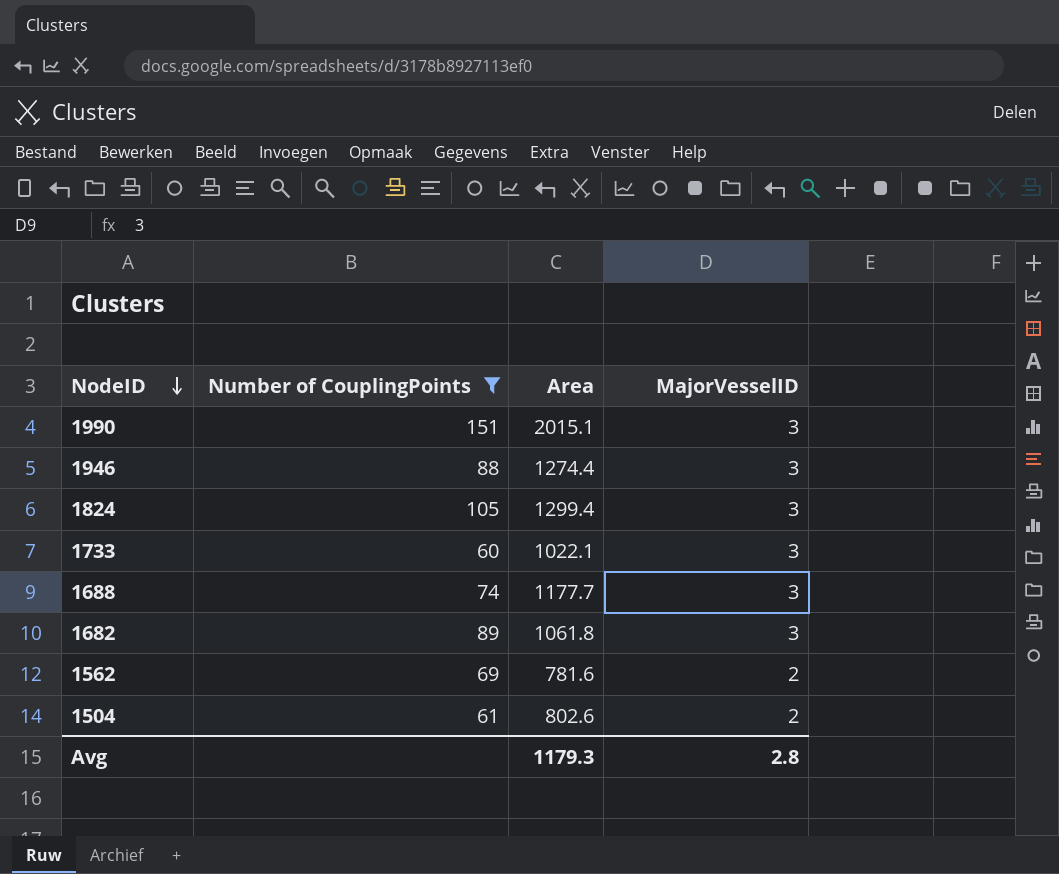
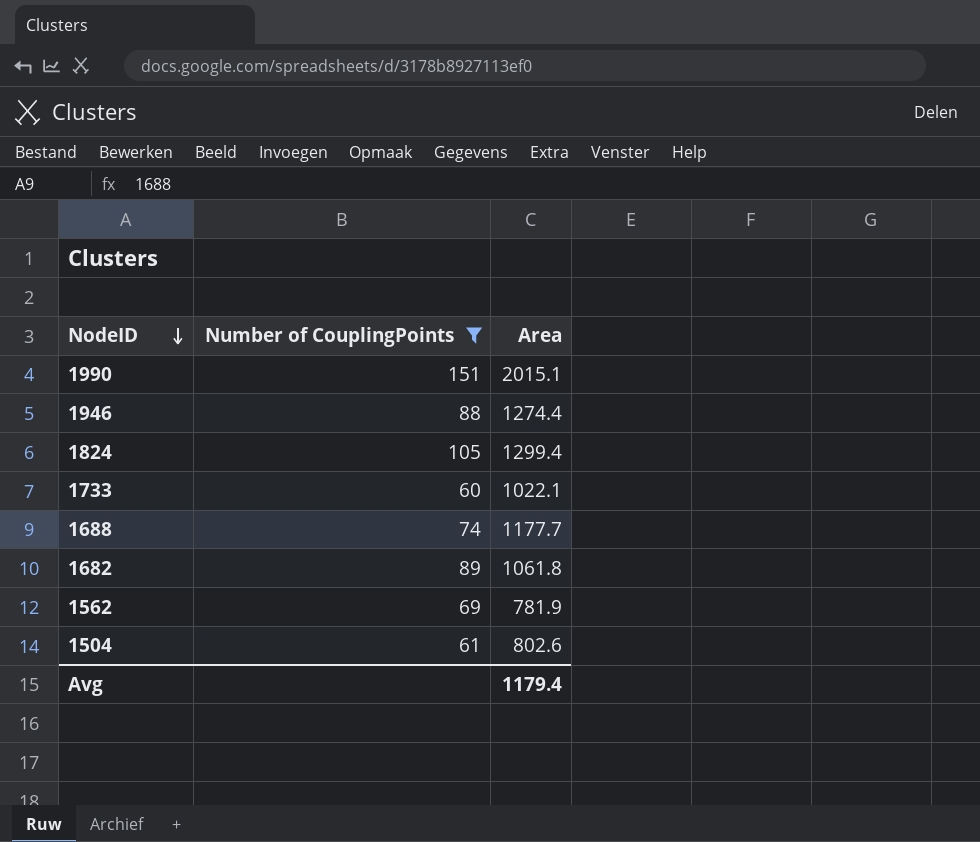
column MajorVesselID | position: 4 -> none
1562 | Area: 781.6 -> 781.9
Avg | Area: 1179.3 -> 1179.4

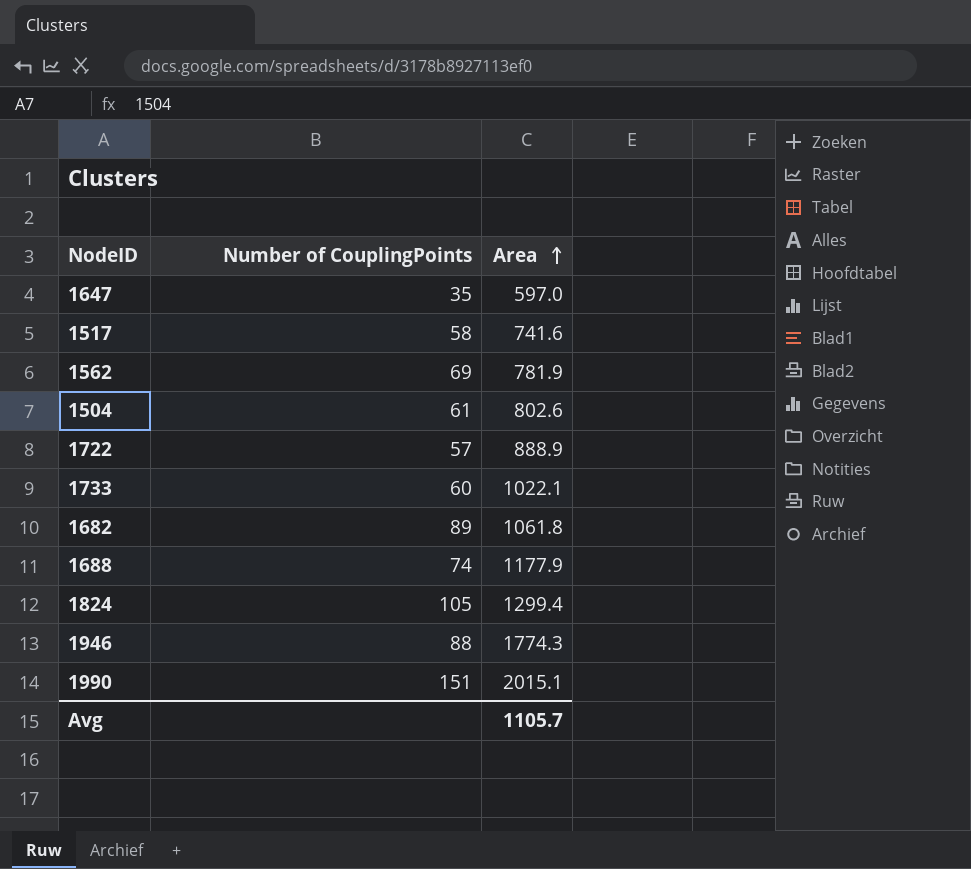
filter: Number of CouplingPoints >= 60 -> none
row order: NodeID descending -> Area ascending
1688 | Area: 1177.7 -> 1177.9
1946 | Area: 1274.4 -> 1774.3
Avg | Area: 1179.4 -> 1105.7

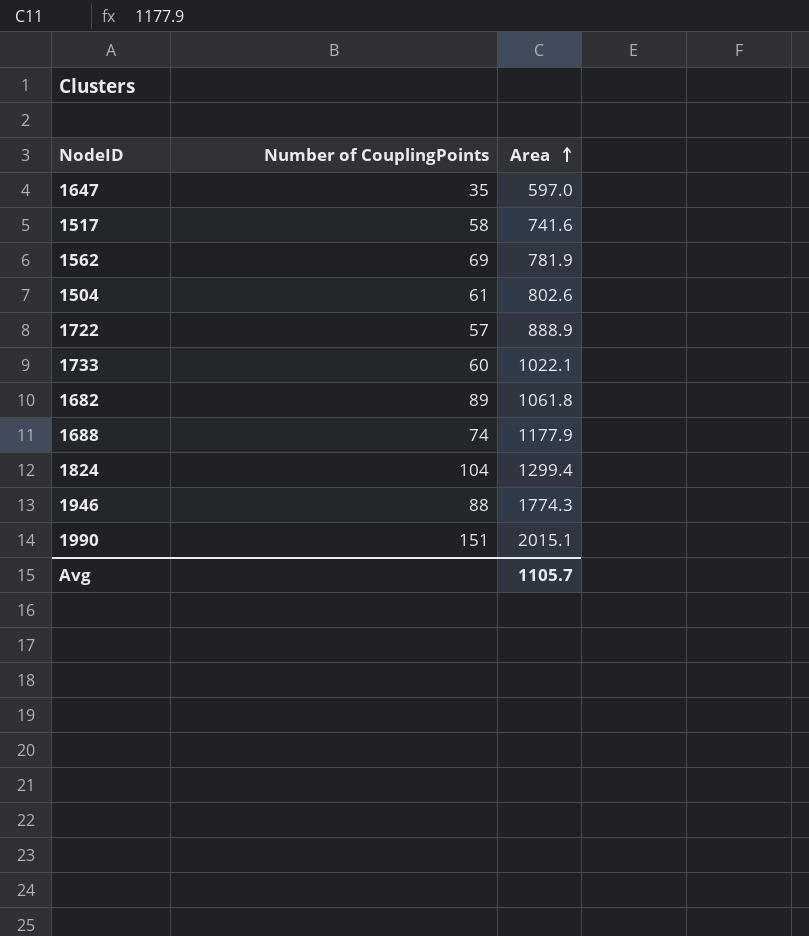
1824 | Number of CouplingPoints: 105 -> 104

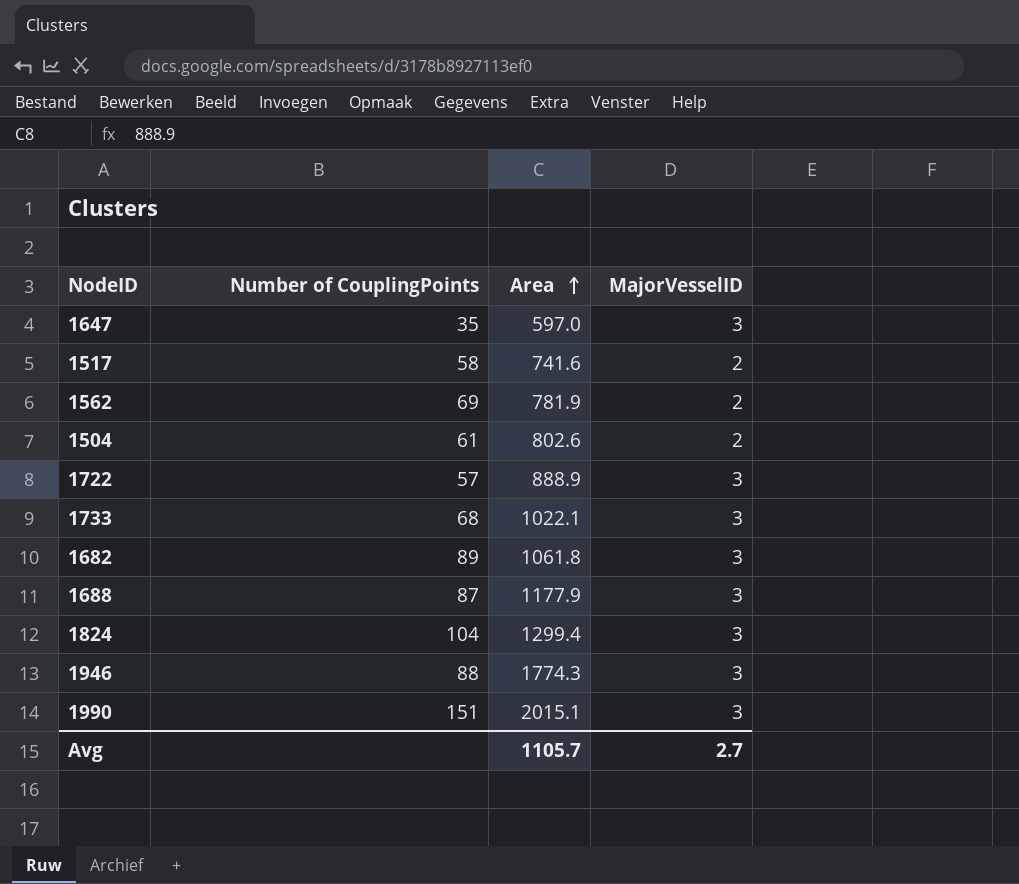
column MajorVesselID | position: none -> 4
1733 | Number of CouplingPoints: 60 -> 68
1688 | Number of CouplingPoints: 74 -> 87

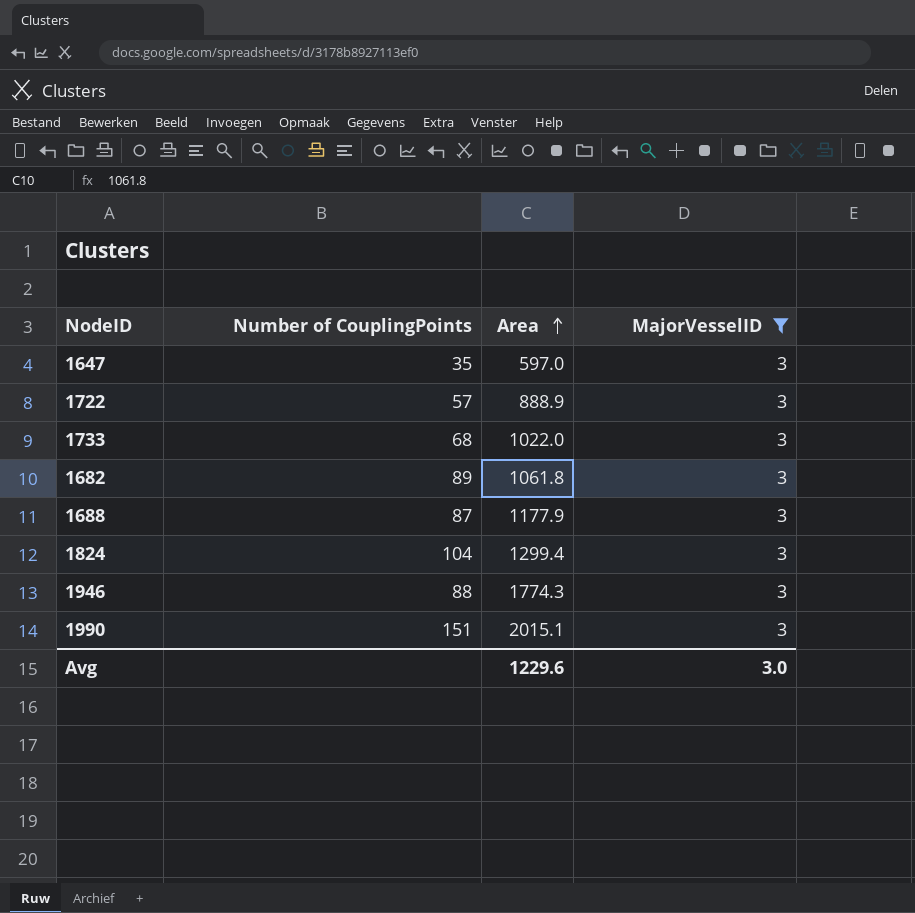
filter: none -> MajorVesselID = 3
1733 | Area: 1022.1 -> 1022.0
Avg | Area: 1105.7 -> 1229.6
Avg | MajorVesselID: 2.7 -> 3.0

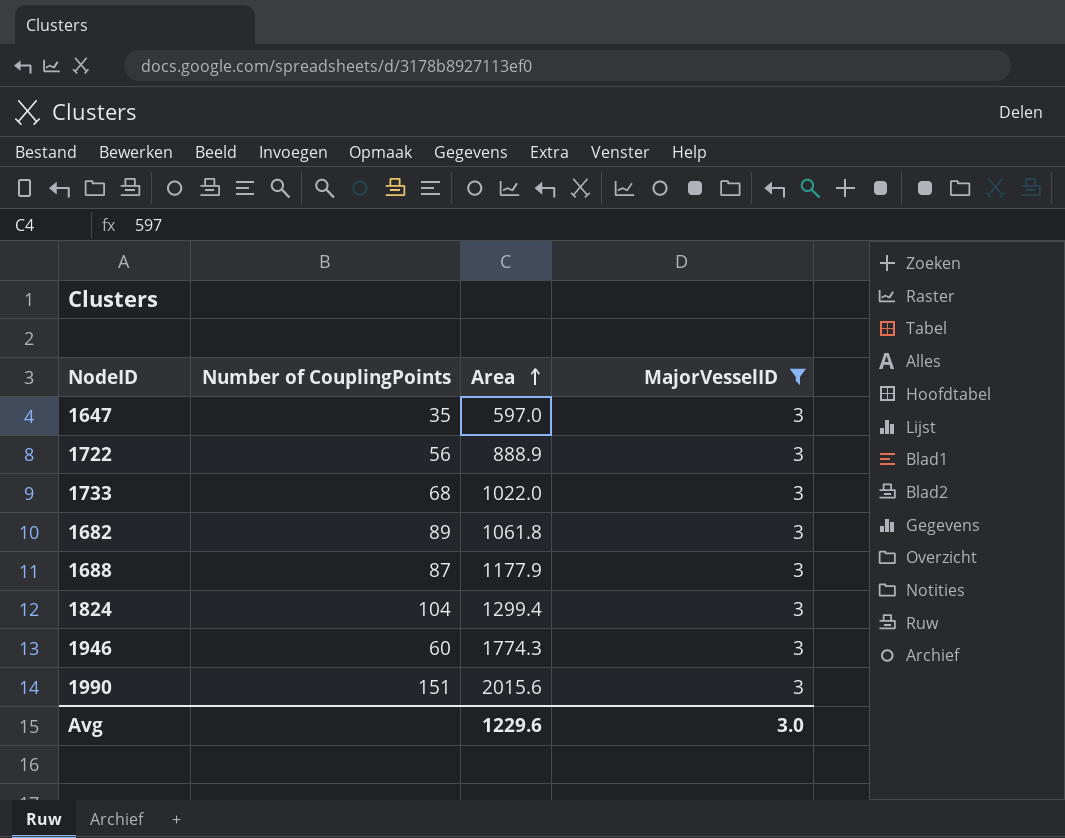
1722 | Number of CouplingPoints: 57 -> 56
1946 | Number of CouplingPoints: 88 -> 60
1990 | Area: 2015.1 -> 2015.6

